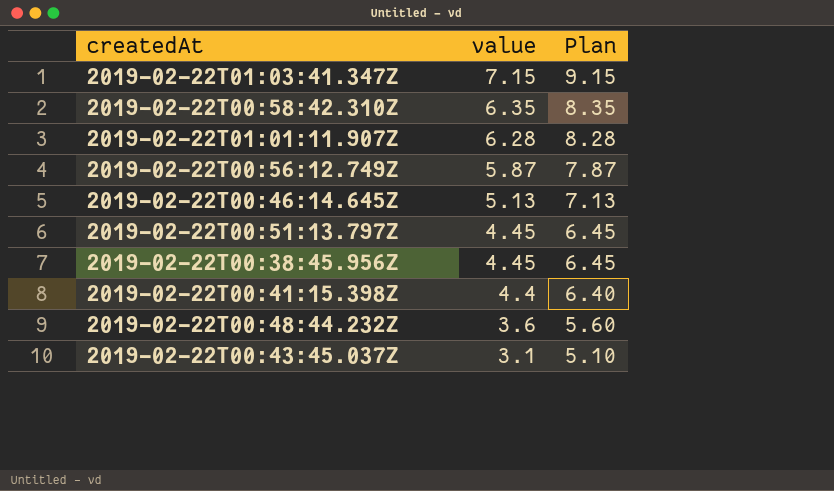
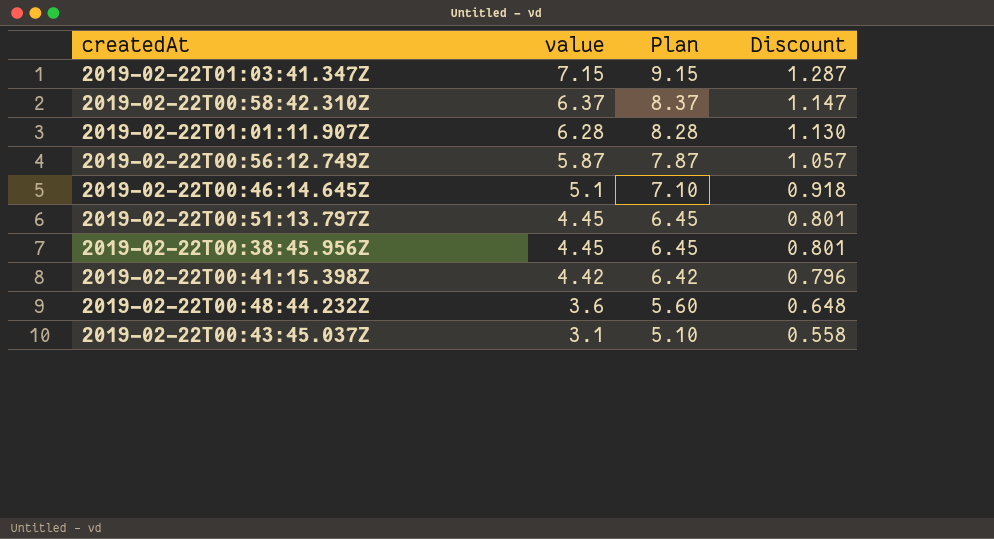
column Discount | formula: none -> [value] * 0.18
2019-02-22T00:58:42.310Z | value: 6.35 -> 6.37
2019-02-22T00:58:42.310Z | Plan: 8.35 -> 8.37
2019-02-22T00:46:14.645Z | value: 5.13 -> 5.1
2019-02-22T00:46:14.645Z | Plan: 7.13 -> 7.10
2019-02-22T00:41:15.398Z | value: 4.4 -> 4.42
2019-02-22T00:41:15.398Z | Plan: 6.40 -> 6.42

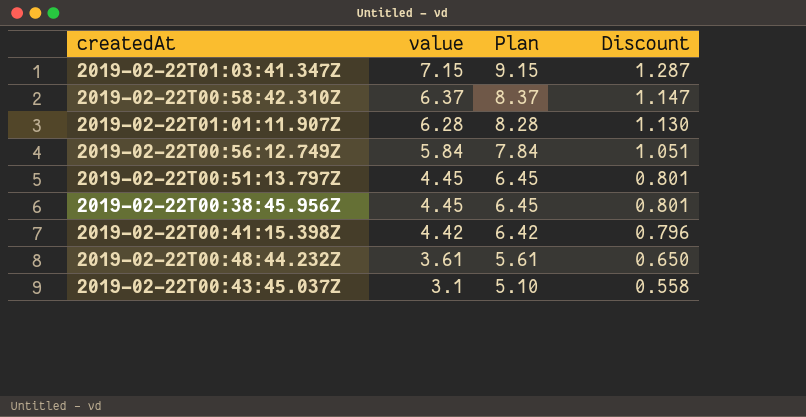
row 2019-02-22T00:46:14.645Z: 5.1 | 7.10 | 0.918 -> none
2019-02-22T00:56:12.749Z | value: 5.87 -> 5.84
2019-02-22T00:56:12.749Z | Plan: 7.87 -> 7.84
2019-02-22T00:56:12.749Z | Discount: 1.057 -> 1.051
2019-02-22T00:48:44.232Z | value: 3.6 -> 3.61
2019-02-22T00:48:44.232Z | Plan: 5.60 -> 5.61
2019-02-22T00:48:44.232Z | Discount: 0.648 -> 0.650

